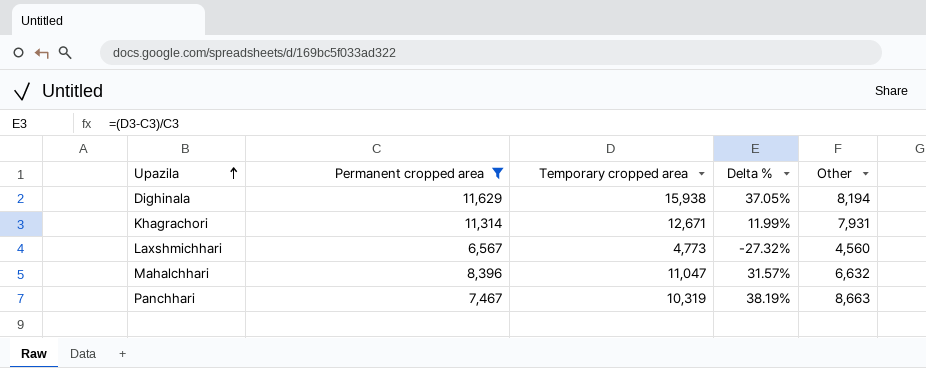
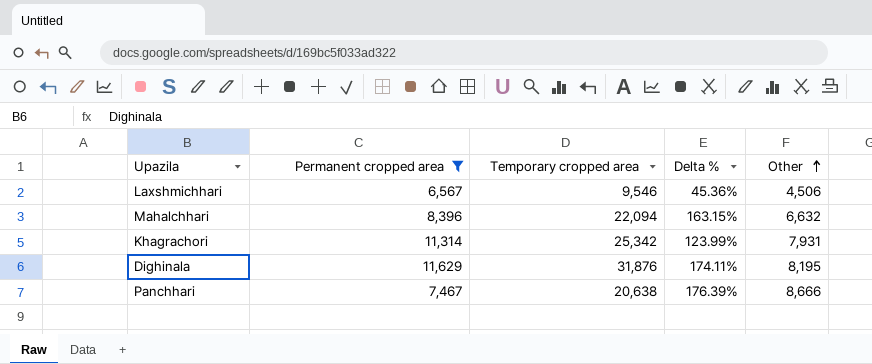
row order: Upazila ascending -> Other ascending
Laxshmichhari | Temporary cropped area: 4,773 -> 9,546
Laxshmichhari | Delta %: -27.32% -> 45.36%
Laxshmichhari | Other: 4,560 -> 4,506
Mahalchhari | Temporary cropped area: 11,047 -> 22,094
Mahalchhari | Delta %: 31.57% -> 163.15%
Khagrachori | Temporary cropped area: 12,671 -> 25,342
Khagrachori | Delta %: 11.99% -> 123.99%
Dighinala | Temporary cropped area: 15,938 -> 31,876
Dighinala | Delta %: 37.05% -> 174.11%
Dighinala | Other: 8,194 -> 8,195
Panchhari | Temporary cropped area: 10,319 -> 20,638
Panchhari | Delta %: 38.19% -> 176.39%
Panchhari | Other: 8,663 -> 8,666

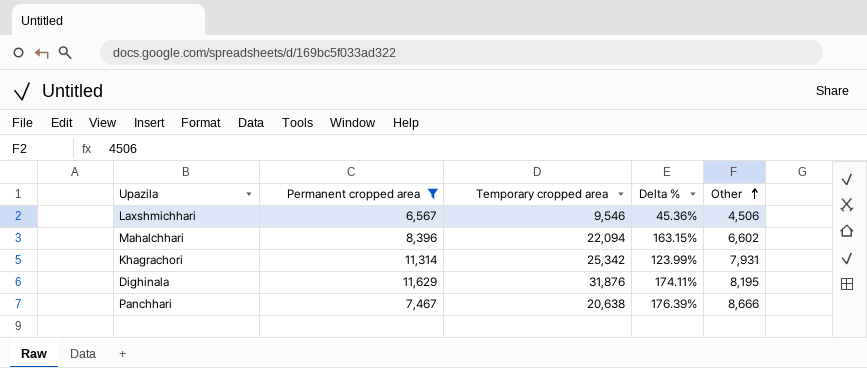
Mahalchhari | Other: 6,632 -> 6,602

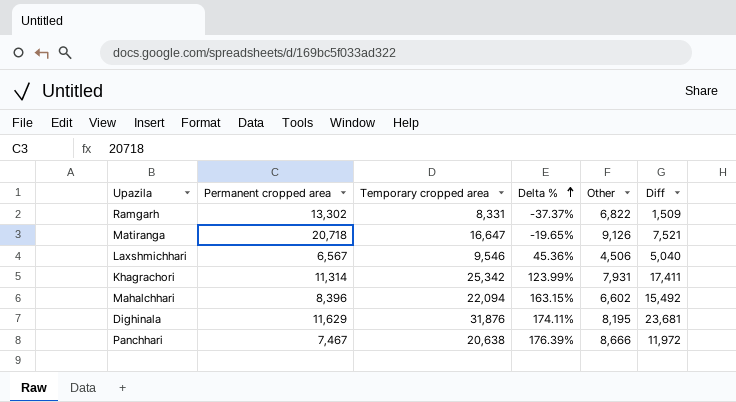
filter: Permanent cropped area <= 11,629 -> none
row order: Other ascending -> Delta % ascending
column Diff | formula: none -> [Temporary cropped area] - [Other]

